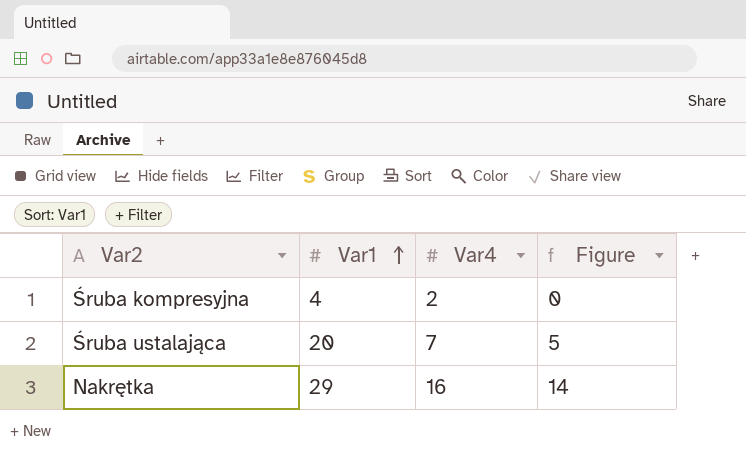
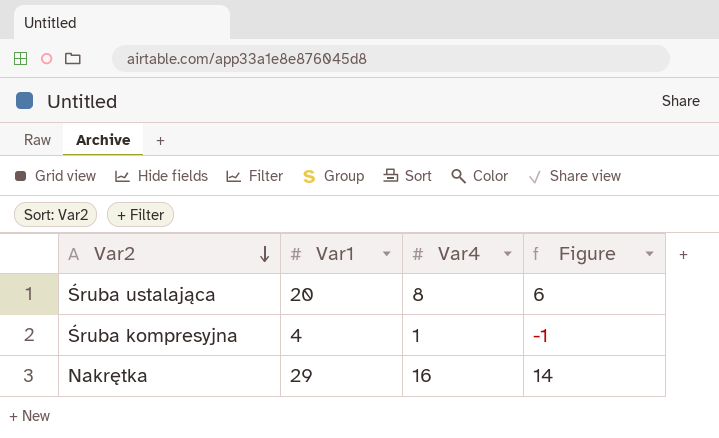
row order: Var1 ascending -> Var2 descending
Śruba ustalająca | Var4: 7 -> 8
Śruba ustalająca | Figure: 5 -> 6
Śruba kompresyjna | Var4: 2 -> 1
Śruba kompresyjna | Figure: 0 -> -1

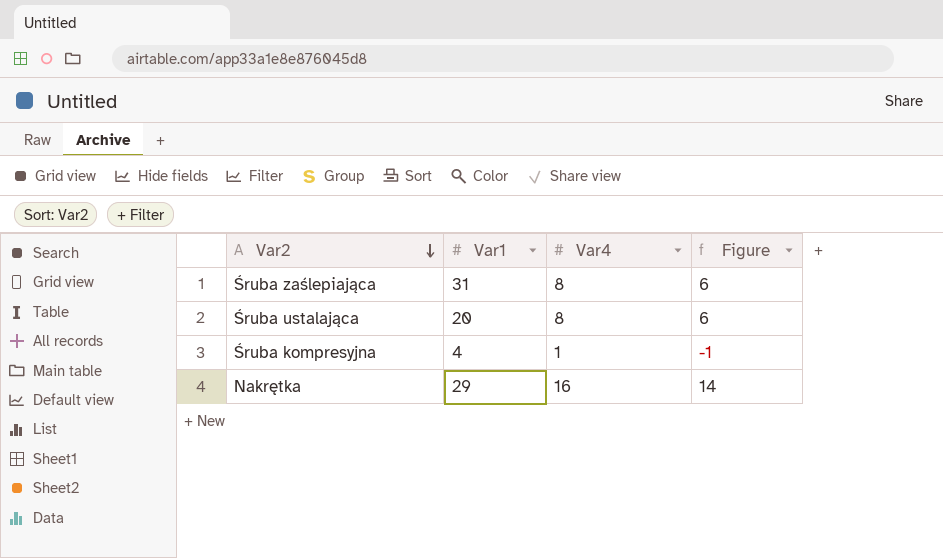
row Śruba zaślepiająca: none -> 31 | 8 | 6

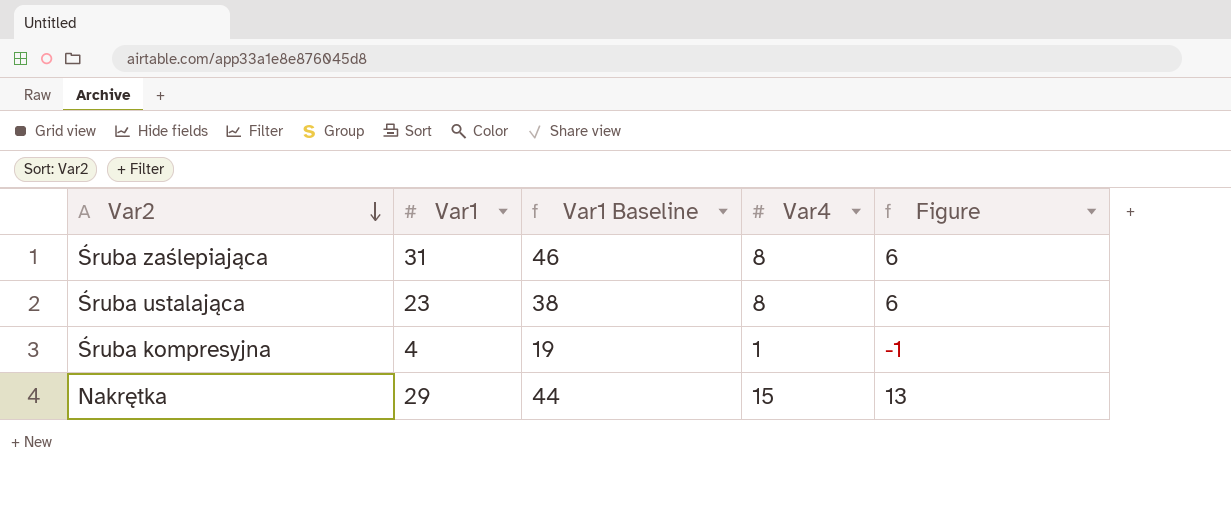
column Var1 Baseline | formula: none -> [Var1] + 15
Śruba ustalająca | Var1: 20 -> 23
Nakrętka | Var4: 16 -> 15
Nakrętka | Figure: 14 -> 13

